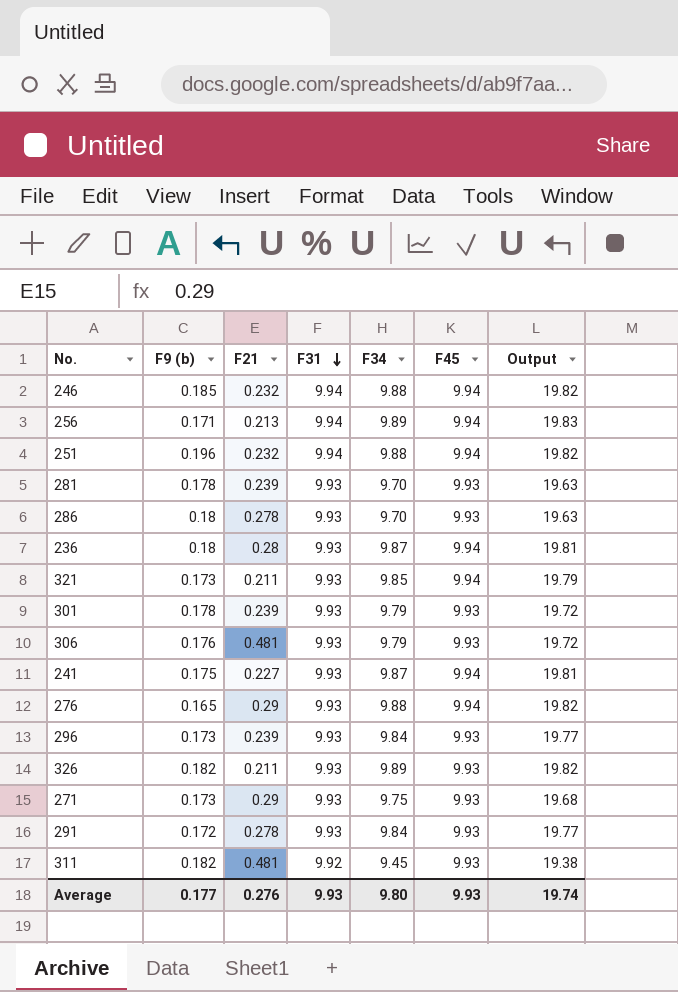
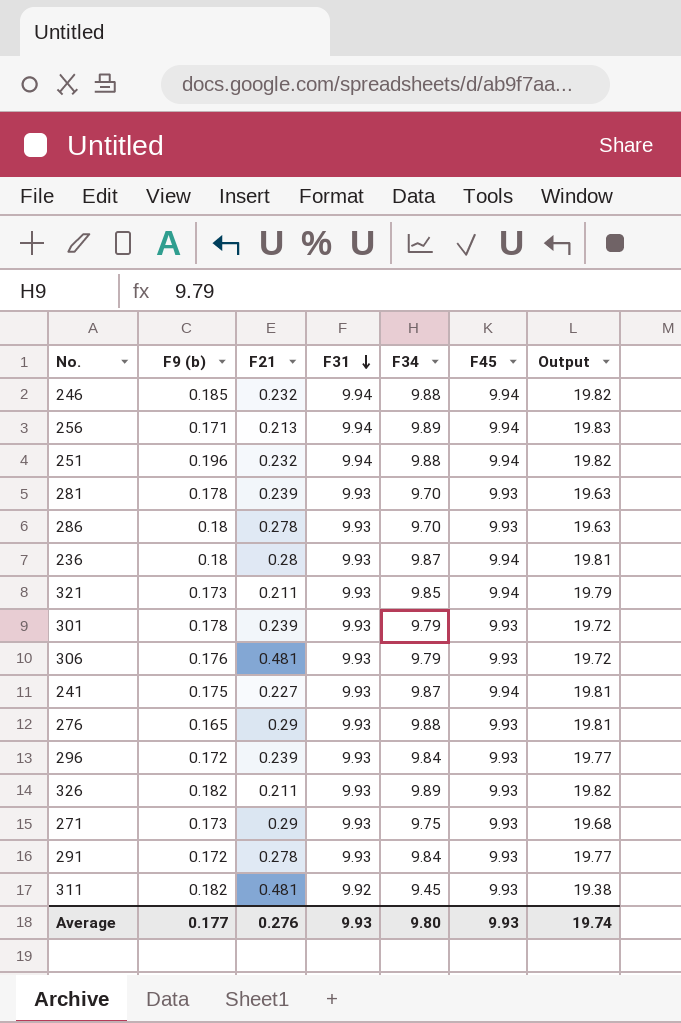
276 | F45: 9.94 -> 9.93
276 | Output: 19.82 -> 19.81
296 | F9 (b): 0.173 -> 0.172

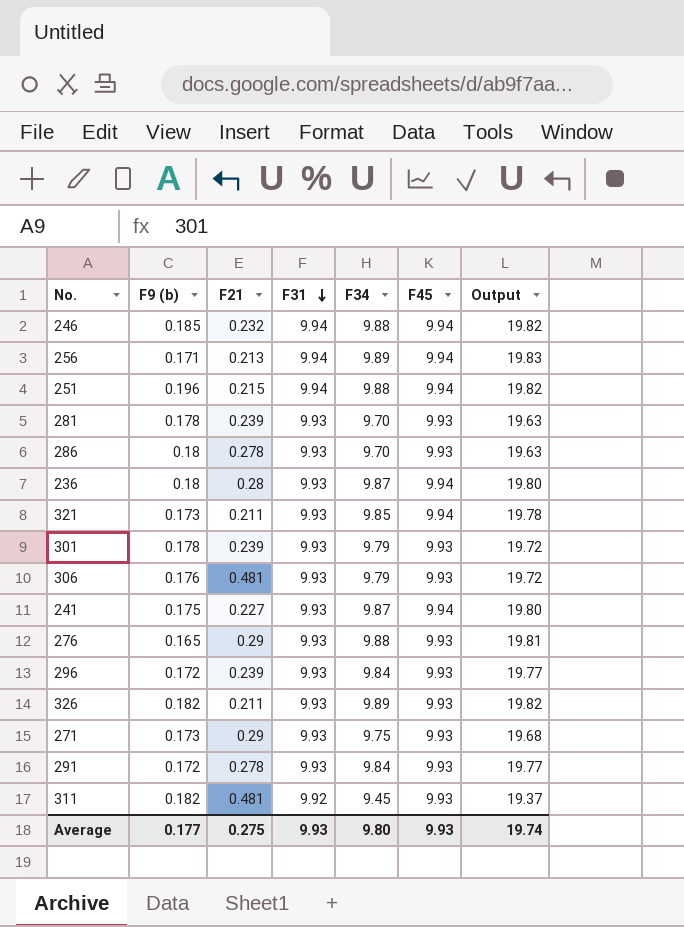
column Output | formula: [F34] + [F45] -> [F31] + [F34]
251 | F21: 0.232 -> 0.215
Average | F21: 0.276 -> 0.275

